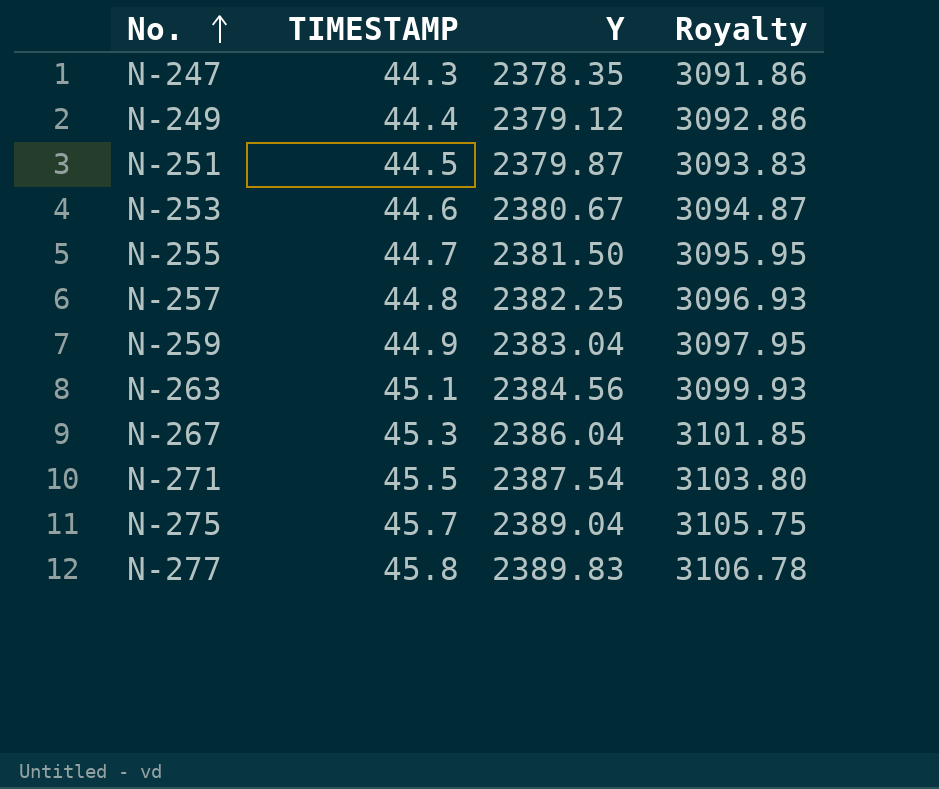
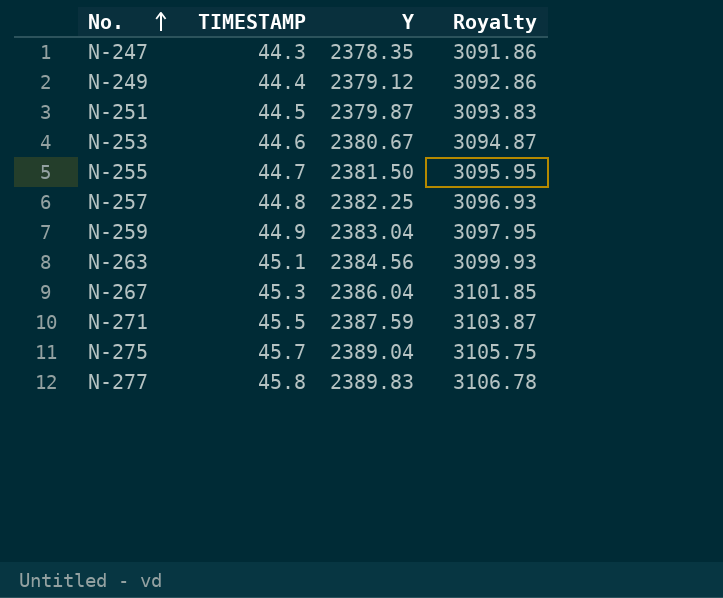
N-271 | Y: 2387.54 -> 2387.59
N-271 | Royalty: 3103.80 -> 3103.87

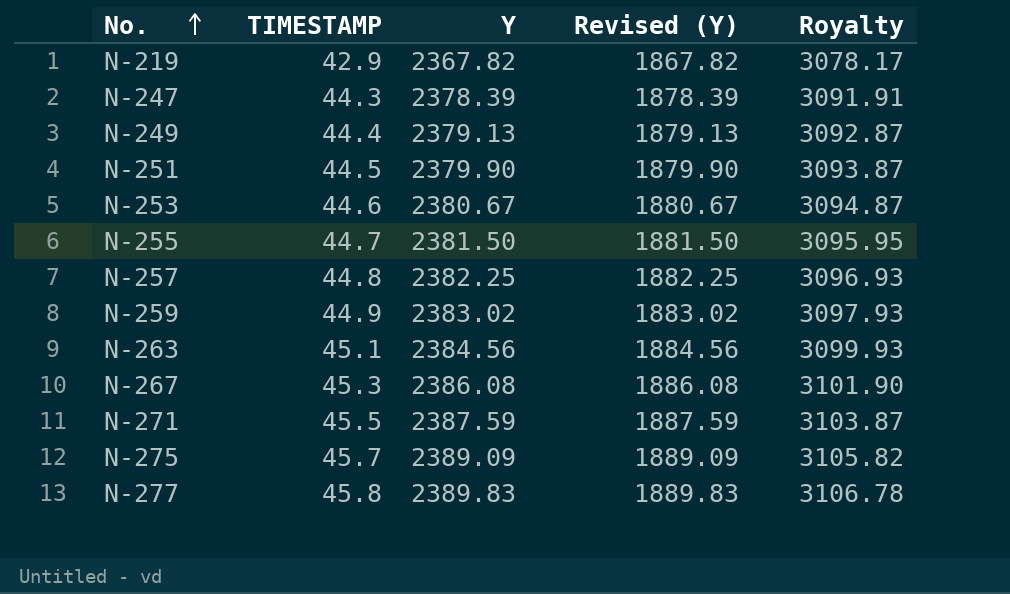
column Revised (Y) | formula: none -> [Y] - 500
row N-219: none -> 42.9 | 2367.82 | 1867.82 | 3078.17
N-247 | Y: 2378.35 -> 2378.39
N-247 | Royalty: 3091.86 -> 3091.91
N-249 | Y: 2379.12 -> 2379.13
N-249 | Royalty: 3092.86 -> 3092.87
N-251 | Y: 2379.87 -> 2379.90
N-251 | Royalty: 3093.83 -> 3093.87
N-259 | Y: 2383.04 -> 2383.02
N-259 | Royalty: 3097.95 -> 3097.93
N-267 | Y: 2386.04 -> 2386.08
N-267 | Royalty: 3101.85 -> 3101.90
N-275 | Y: 2389.04 -> 2389.09
N-275 | Royalty: 3105.75 -> 3105.82

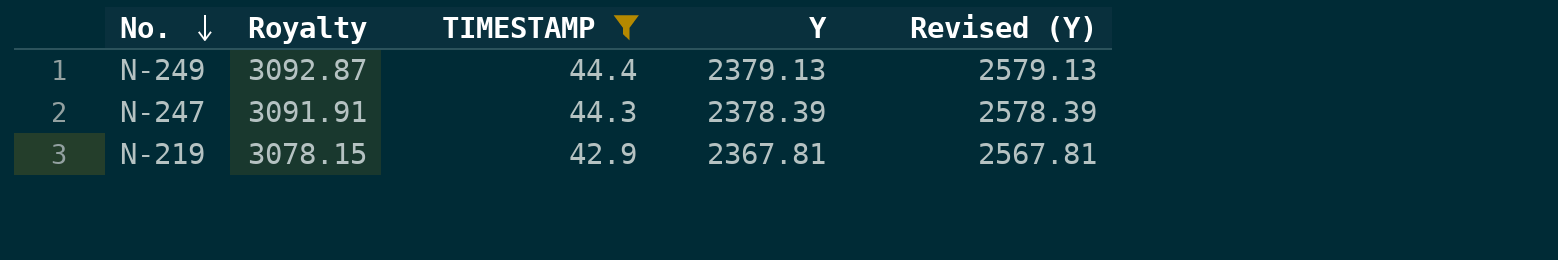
filter: none -> TIMESTAMP <= 44.4
row order: No. ascending -> No. descending
column Royalty | position: 5 -> 2
column Revised (Y) | formula: [Y] - 500 -> [Y] + 200
N-219 | Royalty: 3078.17 -> 3078.15
N-219 | Y: 2367.82 -> 2367.81

